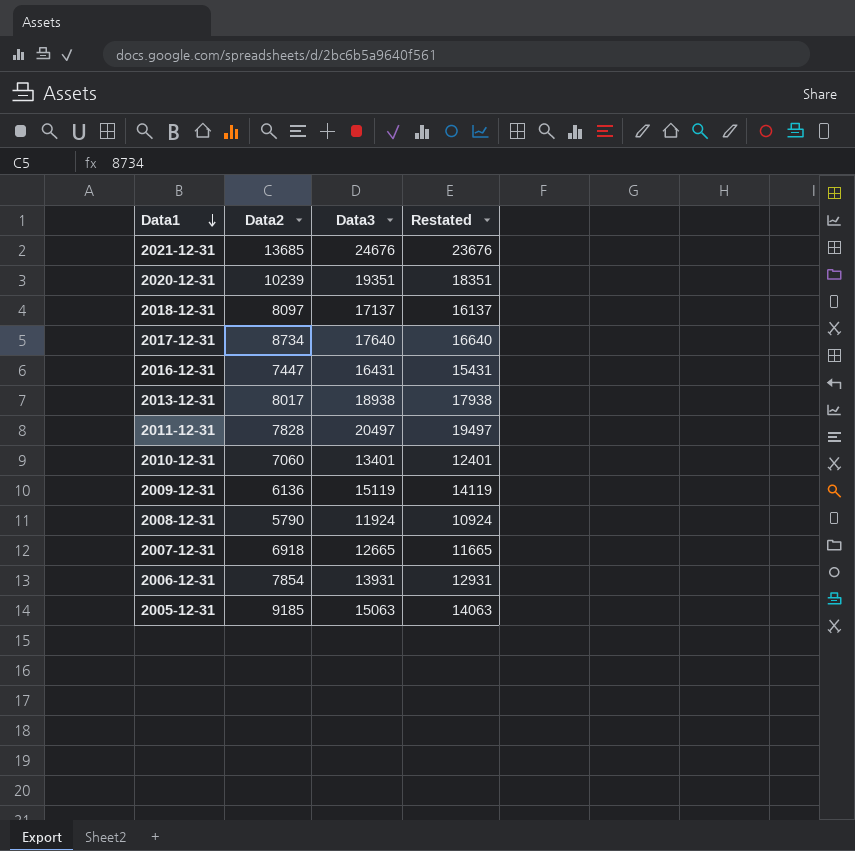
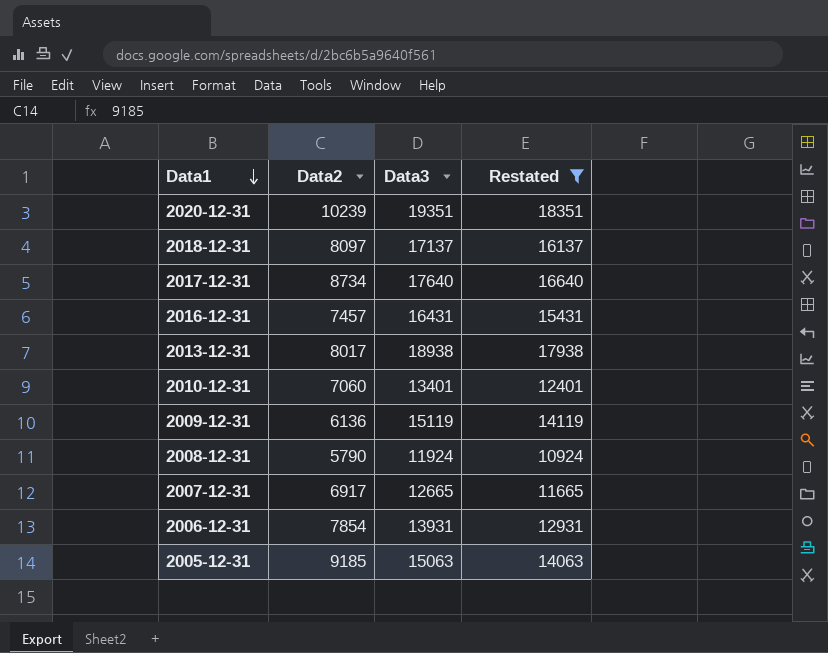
filter: none -> Restated <= 18351
2016-12-31 | Data2: 7447 -> 7457
2007-12-31 | Data2: 6918 -> 6917

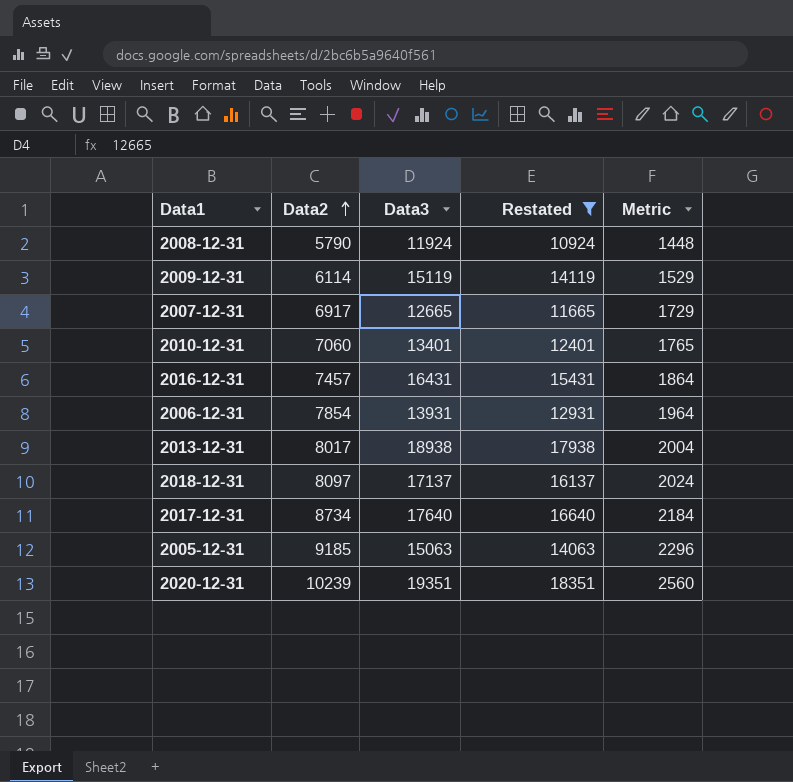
row order: Data1 descending -> Data2 ascending
column Metric | formula: none -> [Data2] * 0.25
2009-12-31 | Data2: 6136 -> 6114

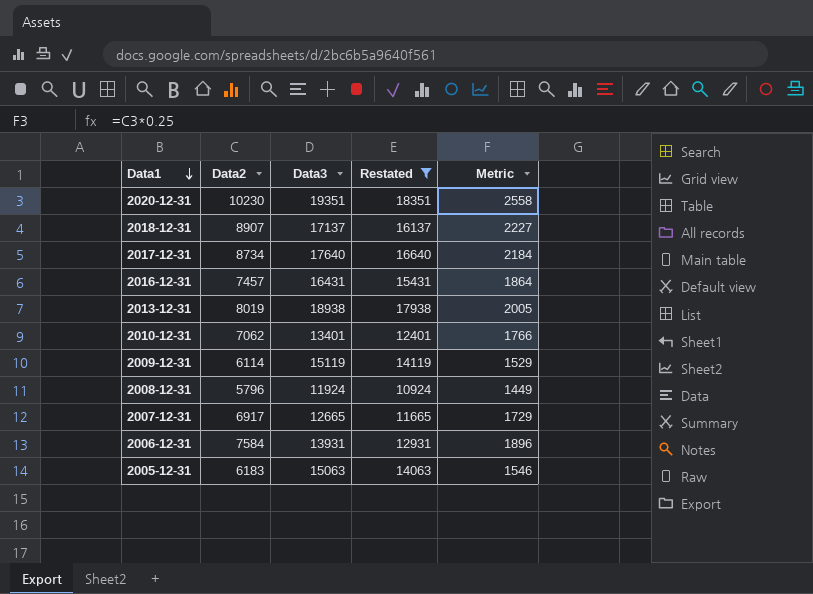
row order: Data2 ascending -> Data1 descending
2020-12-31 | Data2: 10239 -> 10230
2020-12-31 | Metric: 2560 -> 2558
2018-12-31 | Data2: 8097 -> 8907
2018-12-31 | Metric: 2024 -> 2227
2013-12-31 | Data2: 8017 -> 8019
2013-12-31 | Metric: 2004 -> 2005
2010-12-31 | Data2: 7060 -> 7062
2010-12-31 | Metric: 1765 -> 1766
2008-12-31 | Data2: 5790 -> 5796
2008-12-31 | Metric: 1448 -> 1449
2006-12-31 | Data2: 7854 -> 7584
2006-12-31 | Metric: 1964 -> 1896
2005-12-31 | Data2: 9185 -> 6183
2005-12-31 | Metric: 2296 -> 1546

